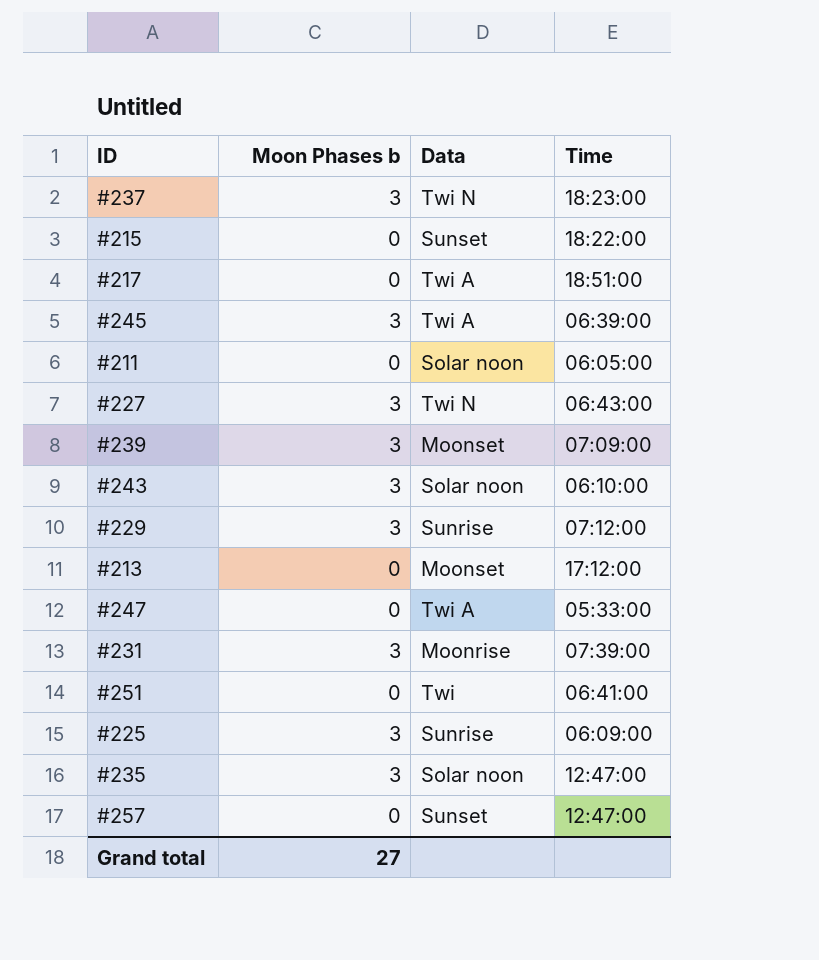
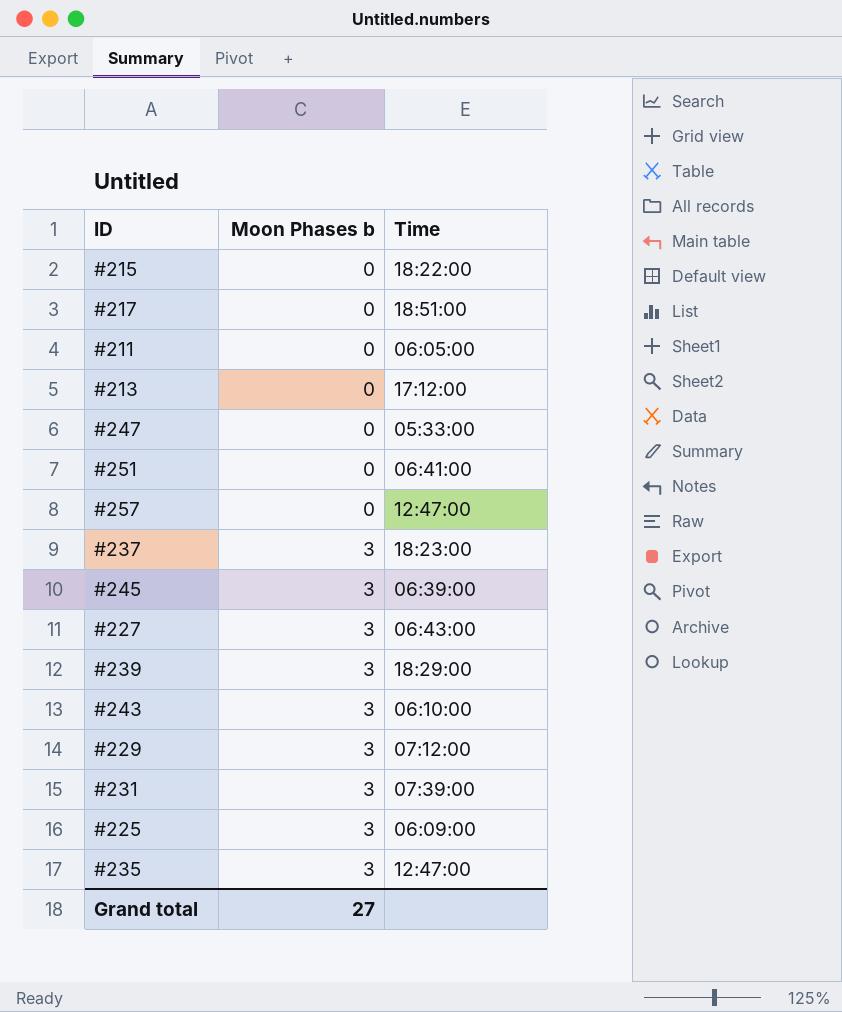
row order: none -> Moon Phases b ascending
column Data | position: 3 -> none
#239 | Time: 07:09:00 -> 18:29:00

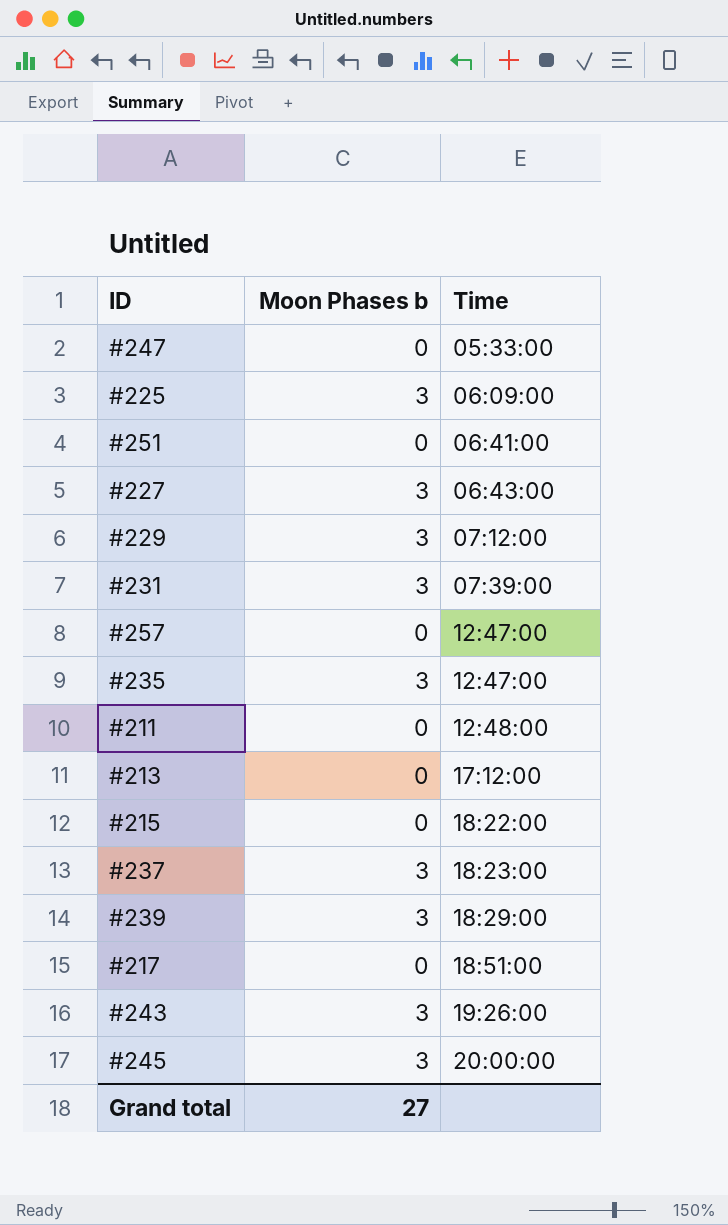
row order: Moon Phases b ascending -> Time ascending
#211 | Time: 06:05:00 -> 12:48:00
#243 | Time: 06:10:00 -> 19:26:00
#245 | Time: 06:39:00 -> 20:00:00

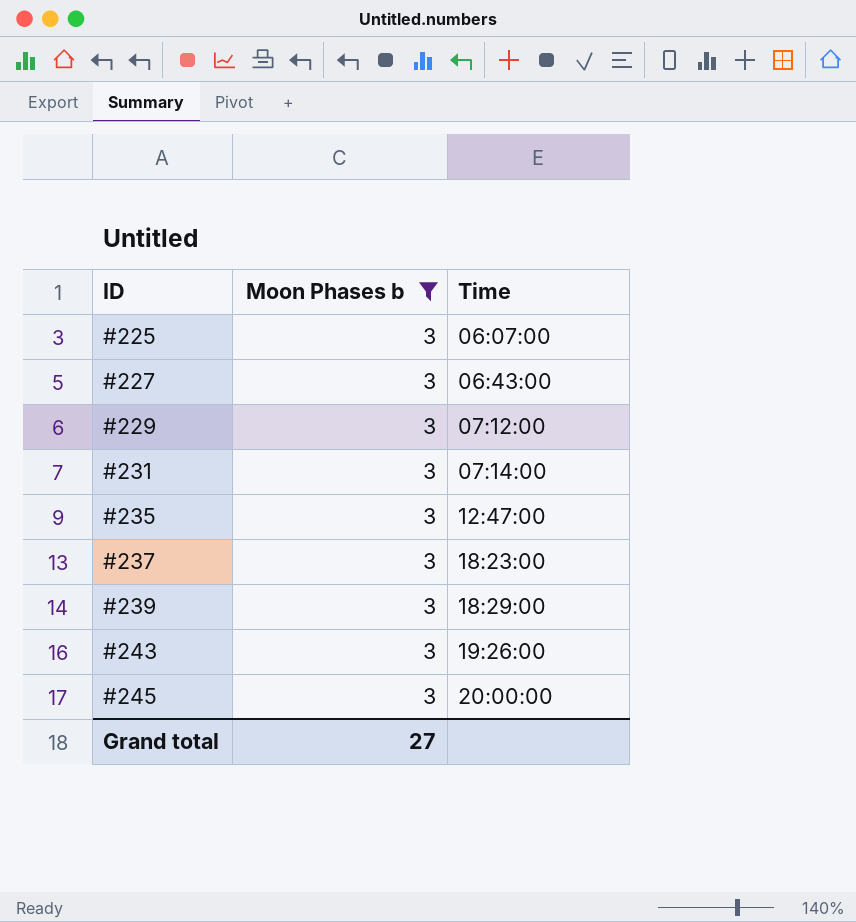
filter: none -> Moon Phases b = 3
#225 | Time: 06:09:00 -> 06:07:00
#231 | Time: 07:39:00 -> 07:14:00

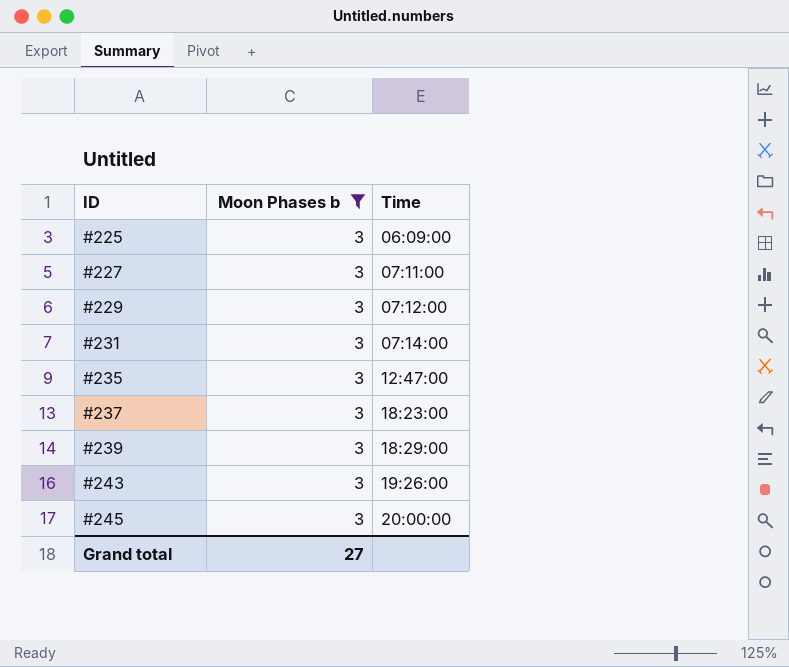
#225 | Time: 06:07:00 -> 06:09:00
#227 | Time: 06:43:00 -> 07:11:00

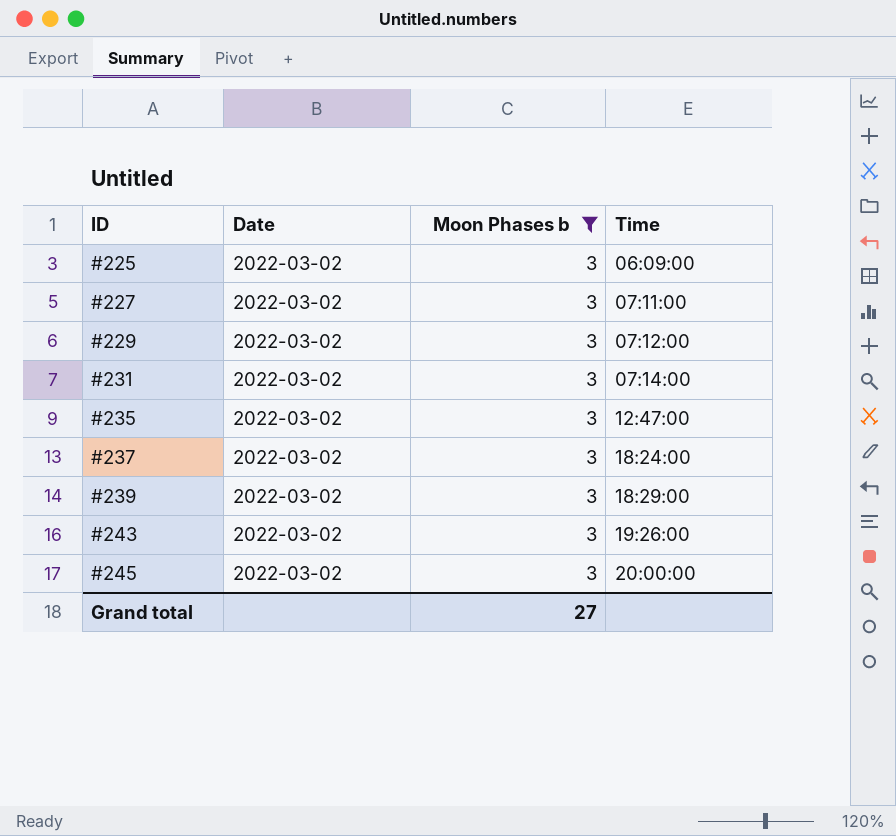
column Date | position: none -> 2
#237 | Time: 18:23:00 -> 18:24:00

